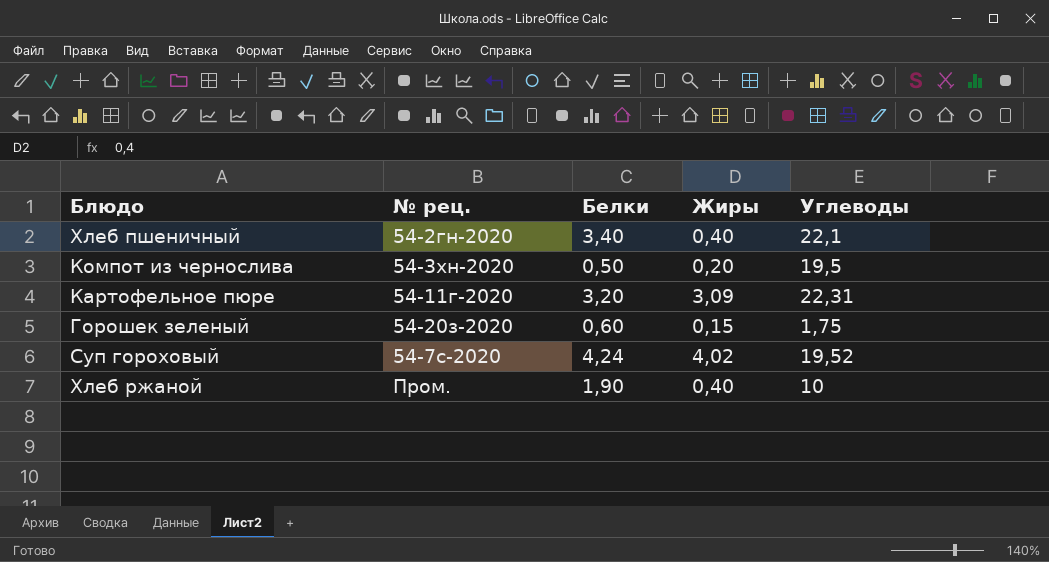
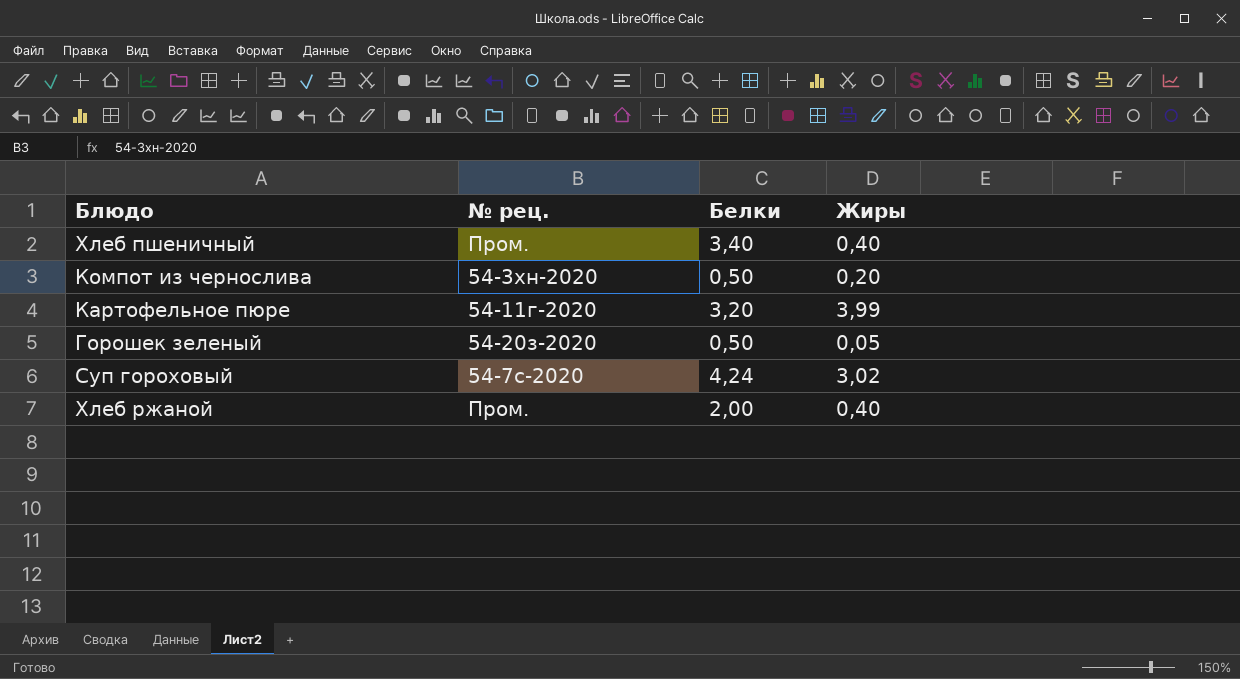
column Углеводы | position: 5 -> none
Хлеб пшеничный | № рец.: 54-2гн-2020 -> Пром.
Картофельное пюре | Жиры: 3,09 -> 3,99
Горошек зеленый | Белки: 0,60 -> 0,50
Горошек зеленый | Жиры: 0,15 -> 0,05
Суп гороховый | Жиры: 4,02 -> 3,02
Хлеб ржаной | Белки: 1,90 -> 2,00

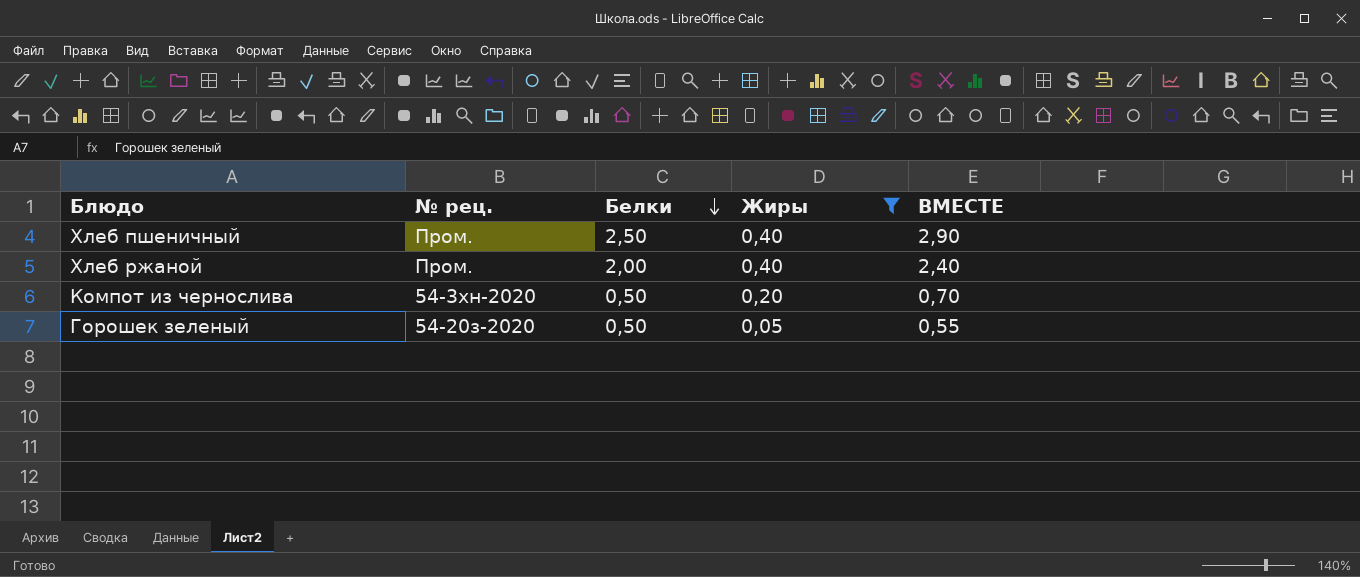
filter: none -> Жиры <= 0,40
row order: none -> Белки descending
column ВМЕСТЕ | formula: none -> [Белки] + [Жиры]
Хлеб пшеничный | Белки: 3,40 -> 2,50

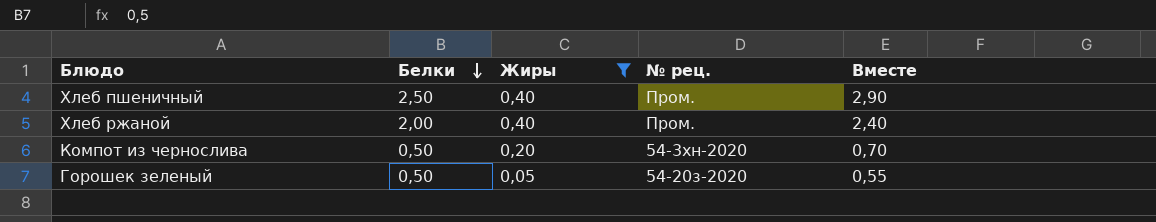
column № рец. | position: 2 -> 4
column name: ВМЕСТЕ -> Вместе

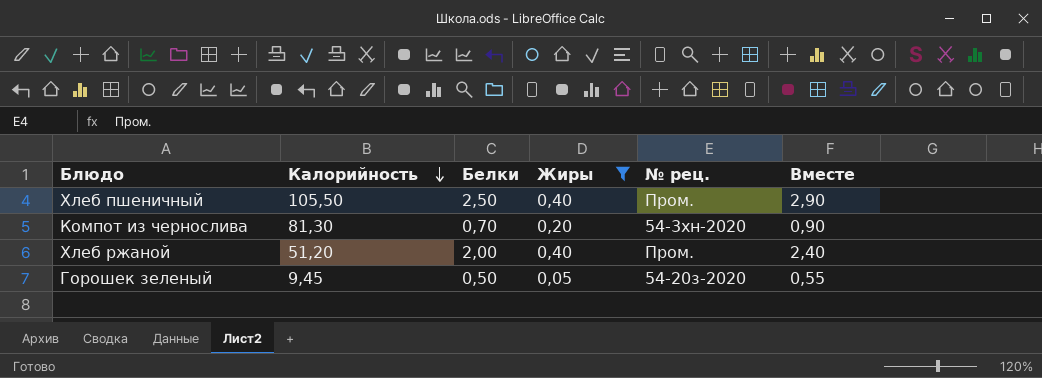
row order: Белки descending -> Калорийность descending
column Калорийность | position: none -> 2
Компот из чернослива | Белки: 0,50 -> 0,70
Компот из чернослива | Вместе: 0,70 -> 0,90

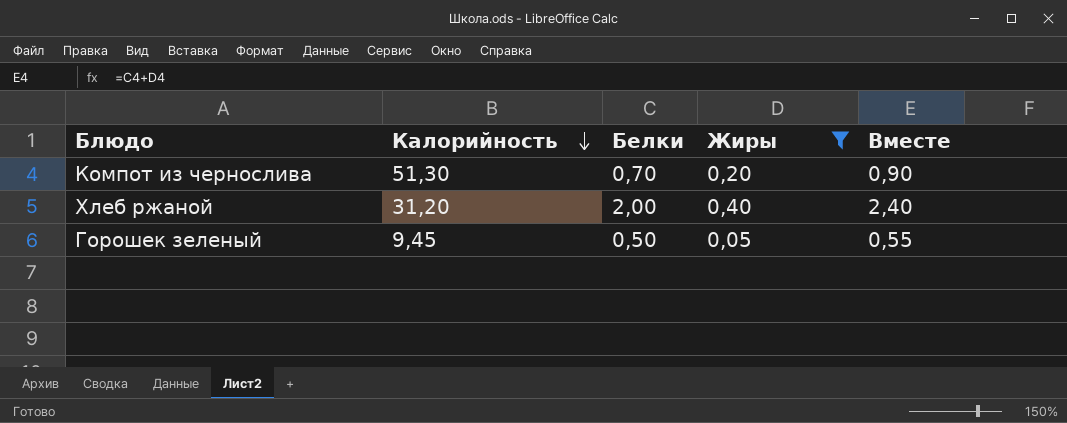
column № рец. | position: 5 -> none
row Хлеб пшеничный: 105,50 | 2,50 | 0,40 | Пром. | 2,90 -> none
Компот из чернослива | Калорийность: 81,30 -> 51,30
Хлеб ржаной | Калорийность: 51,20 -> 31,20

